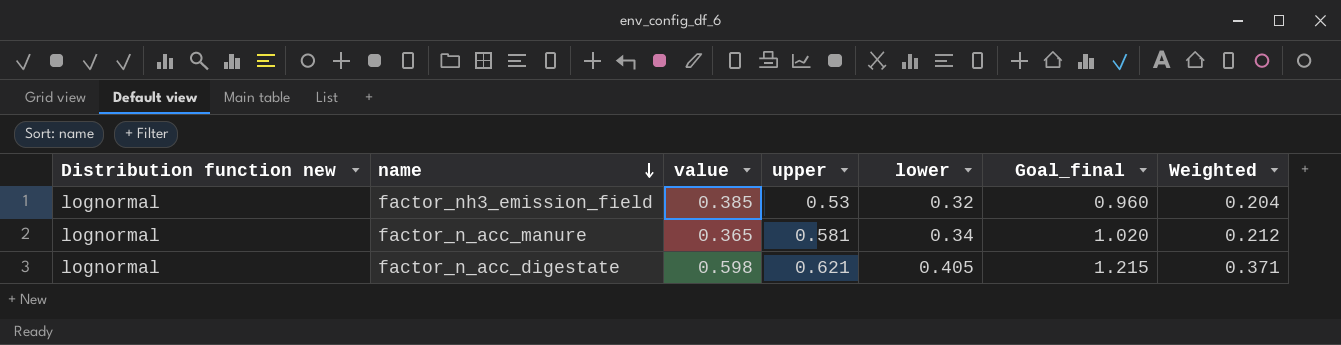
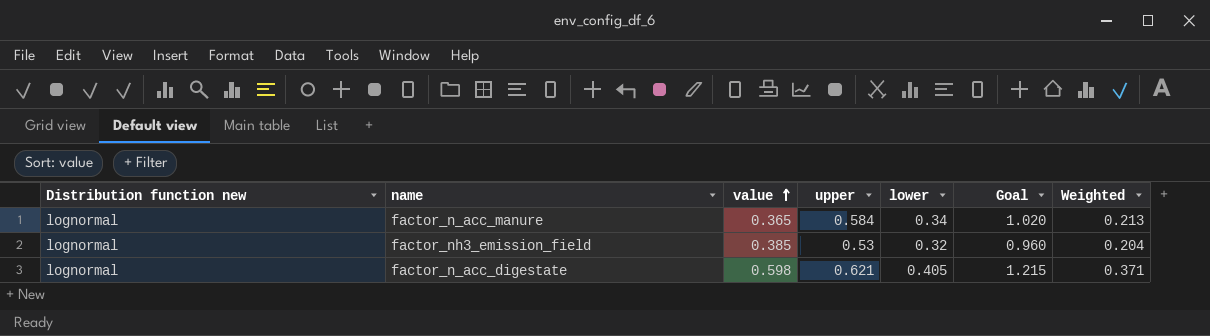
row order: name descending -> value ascending
column name: Goal_final -> Goal
factor_n_acc_manure | upper: 0.581 -> 0.584
factor_n_acc_manure | Weighted: 0.212 -> 0.213

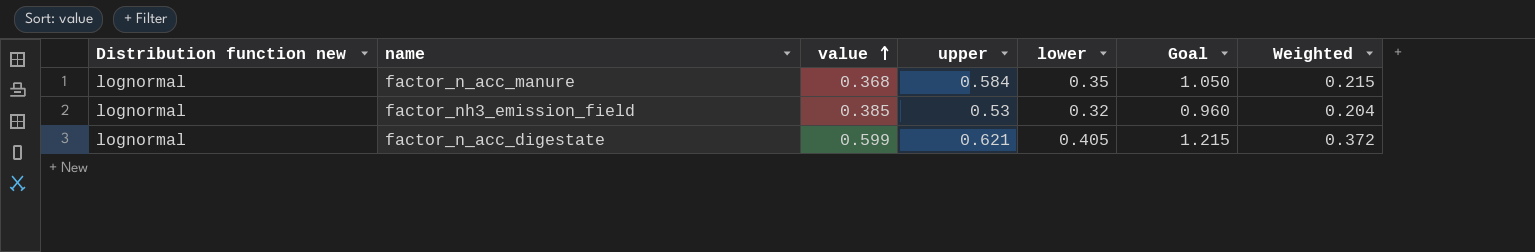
factor_n_acc_manure | value: 0.365 -> 0.368
factor_n_acc_manure | lower: 0.34 -> 0.35
factor_n_acc_manure | Goal: 1.020 -> 1.050
factor_n_acc_manure | Weighted: 0.213 -> 0.215
factor_n_acc_digestate | value: 0.598 -> 0.599
factor_n_acc_digestate | Weighted: 0.371 -> 0.372

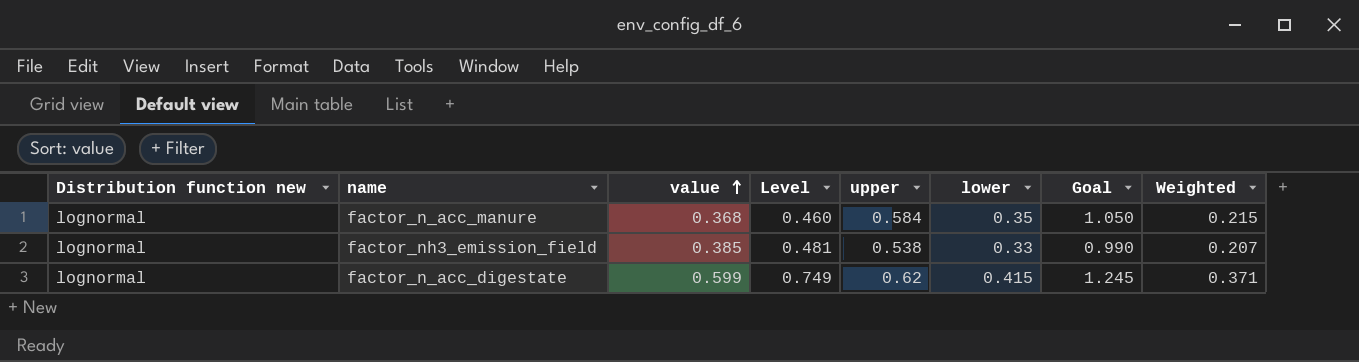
column Level | formula: none -> [value] * 1.25
factor_nh3_emission_field | upper: 0.53 -> 0.538
factor_nh3_emission_field | lower: 0.32 -> 0.33
factor_nh3_emission_field | Goal: 0.960 -> 0.990
factor_nh3_emission_field | Weighted: 0.204 -> 0.207
factor_n_acc_digestate | upper: 0.621 -> 0.62
factor_n_acc_digestate | lower: 0.405 -> 0.415
factor_n_acc_digestate | Goal: 1.215 -> 1.245
factor_n_acc_digestate | Weighted: 0.372 -> 0.371

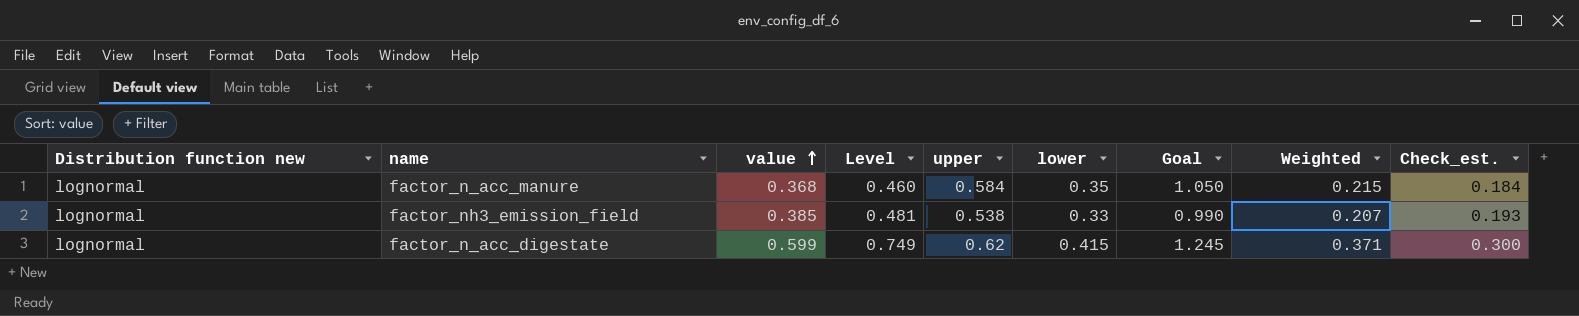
column Check_est. | formula: none -> [value] * 0.5

